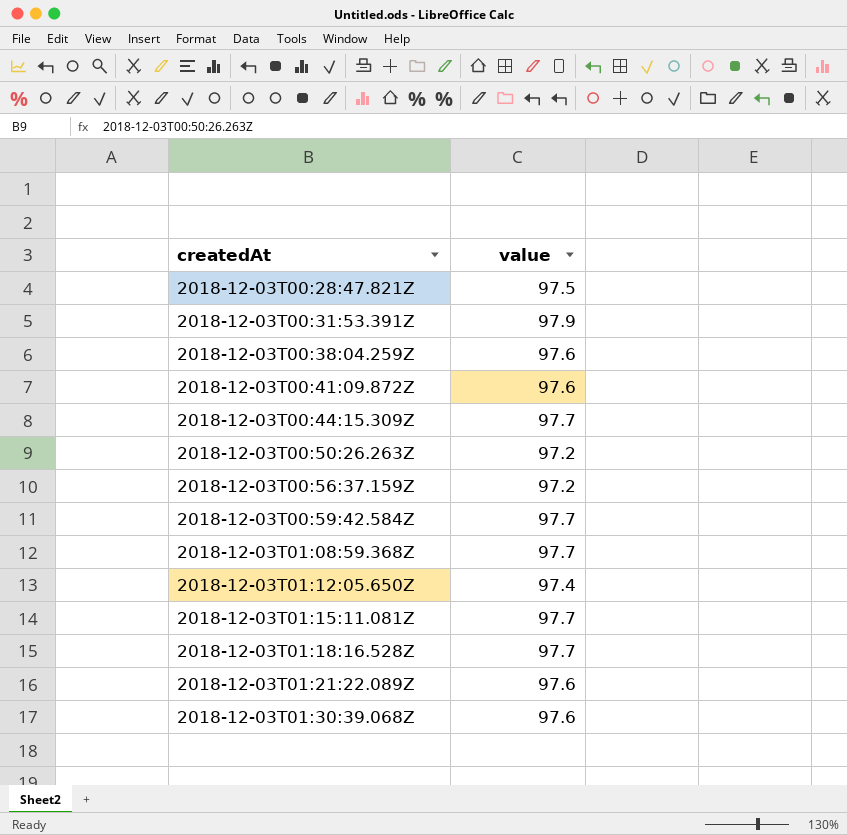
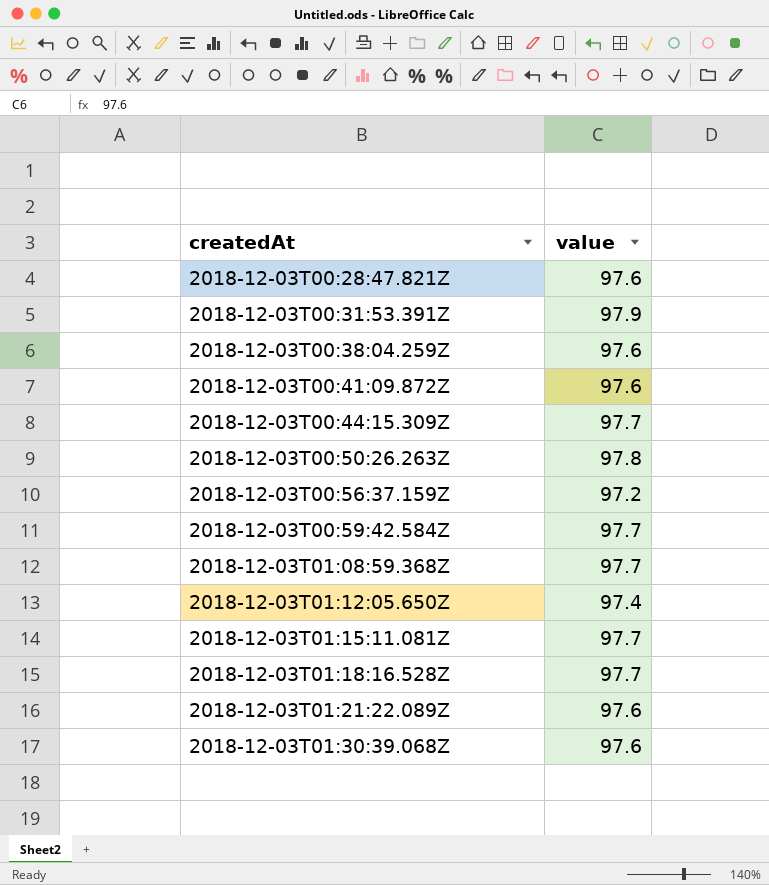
2018-12-03T00:28:47.821Z | value: 97.5 -> 97.6
2018-12-03T00:50:26.263Z | value: 97.2 -> 97.8

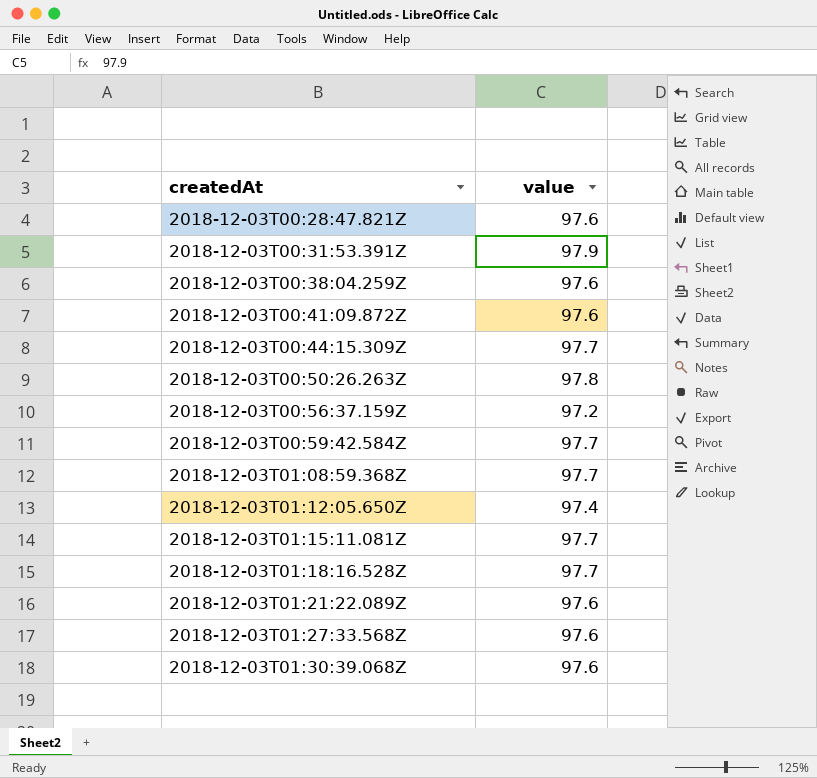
row 2018-12-03T01:27:33.568Z: none -> 97.6

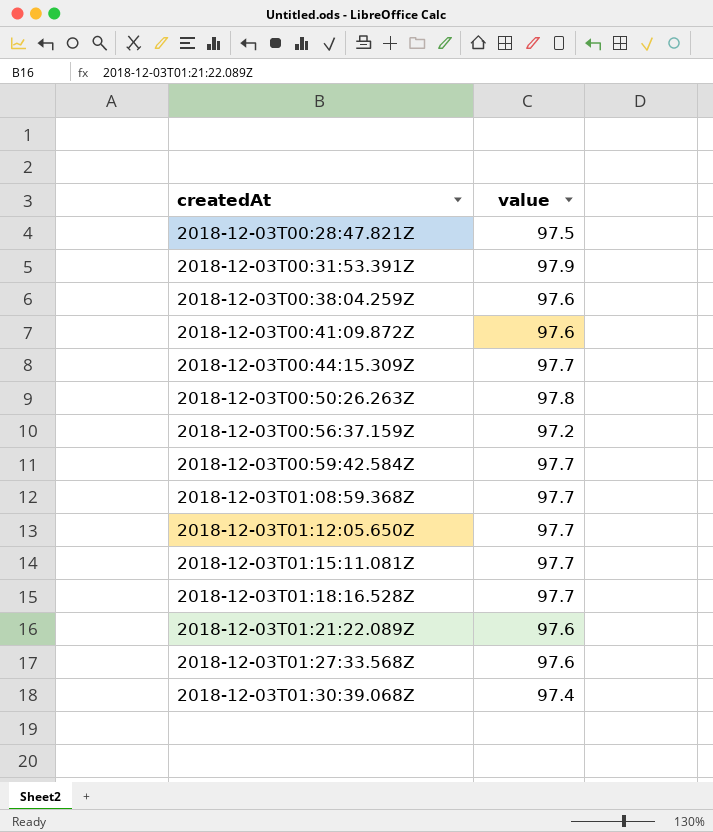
2018-12-03T00:28:47.821Z | value: 97.6 -> 97.5
2018-12-03T01:12:05.650Z | value: 97.4 -> 97.7
2018-12-03T01:30:39.068Z | value: 97.6 -> 97.4

